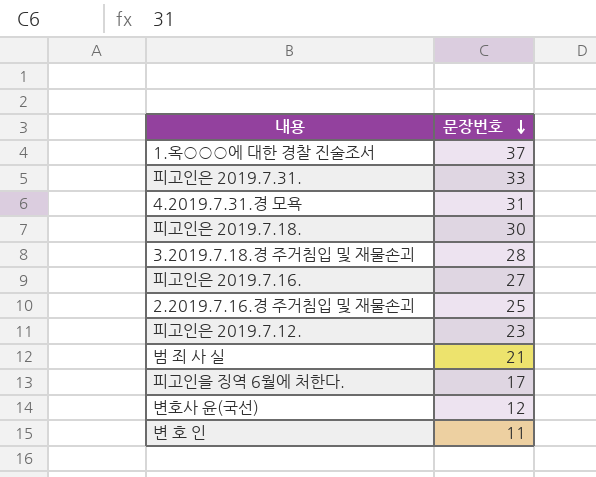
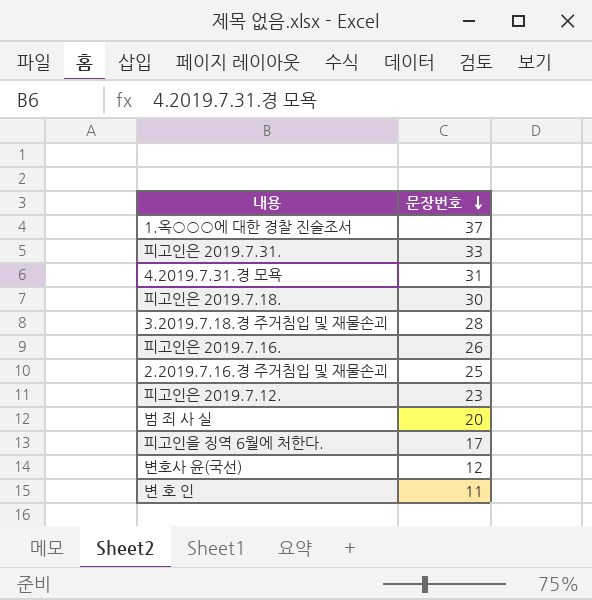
피고인은 2019.7.16. | 문장번호: 27 -> 26
범 죄 사 실 | 문장번호: 21 -> 20

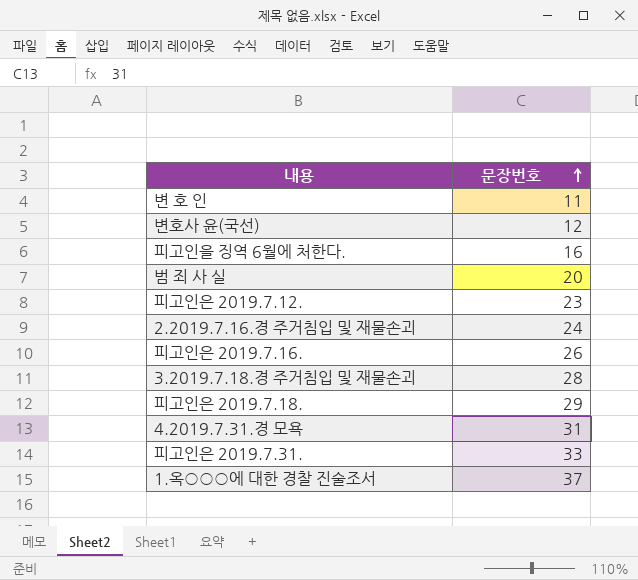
row order: 문장번호 descending -> 문장번호 ascending
피고인을 징역 6월에 처한다. | 문장번호: 17 -> 16
2.2019.7.16.경 주거침입 및 재물손괴 | 문장번호: 25 -> 24
피고인은 2019.7.18. | 문장번호: 30 -> 29

